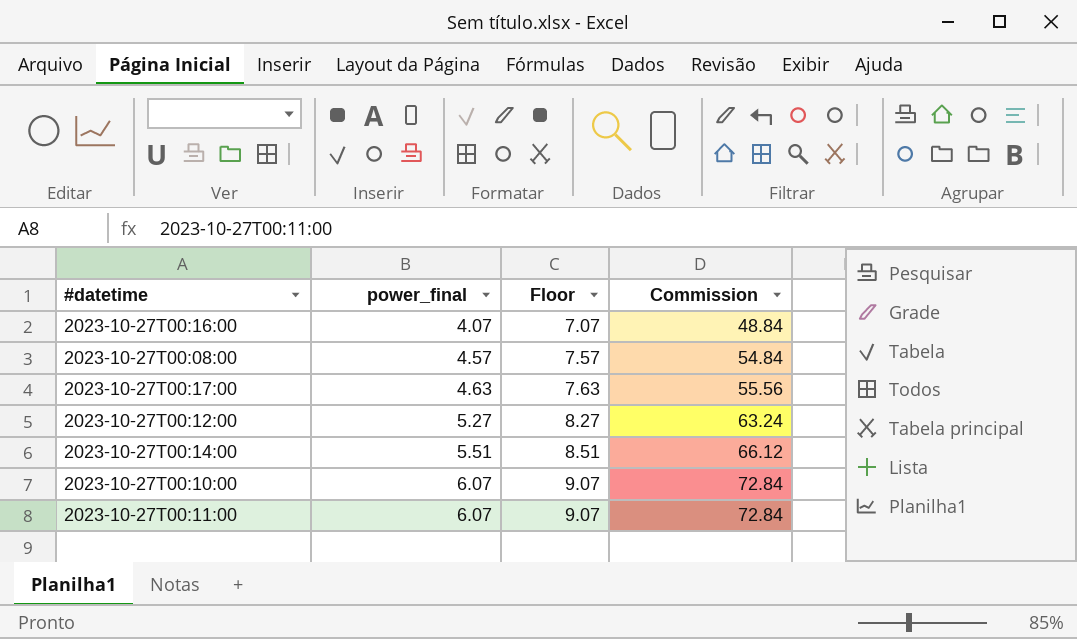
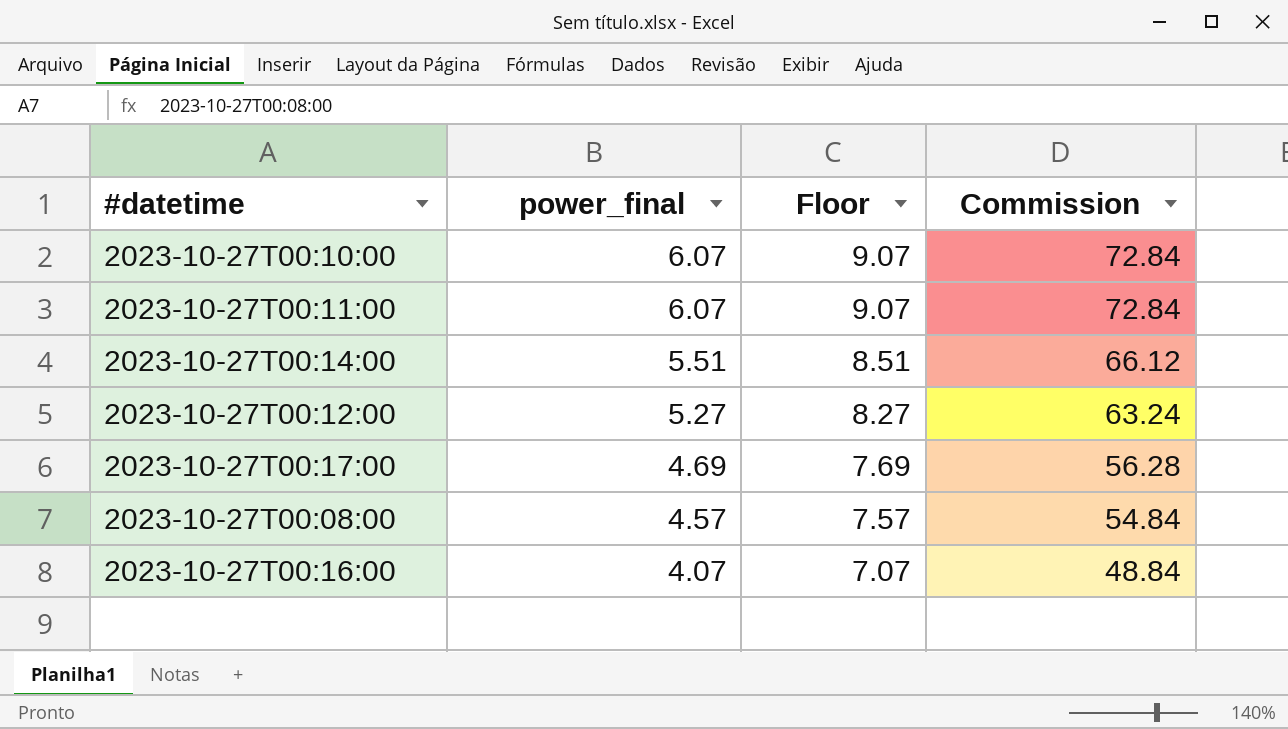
row order: power_final ascending -> power_final descending
2023-10-27T00:17:00 | power_final: 4.63 -> 4.69
2023-10-27T00:17:00 | Floor: 7.63 -> 7.69
2023-10-27T00:17:00 | Commission: 55.56 -> 56.28

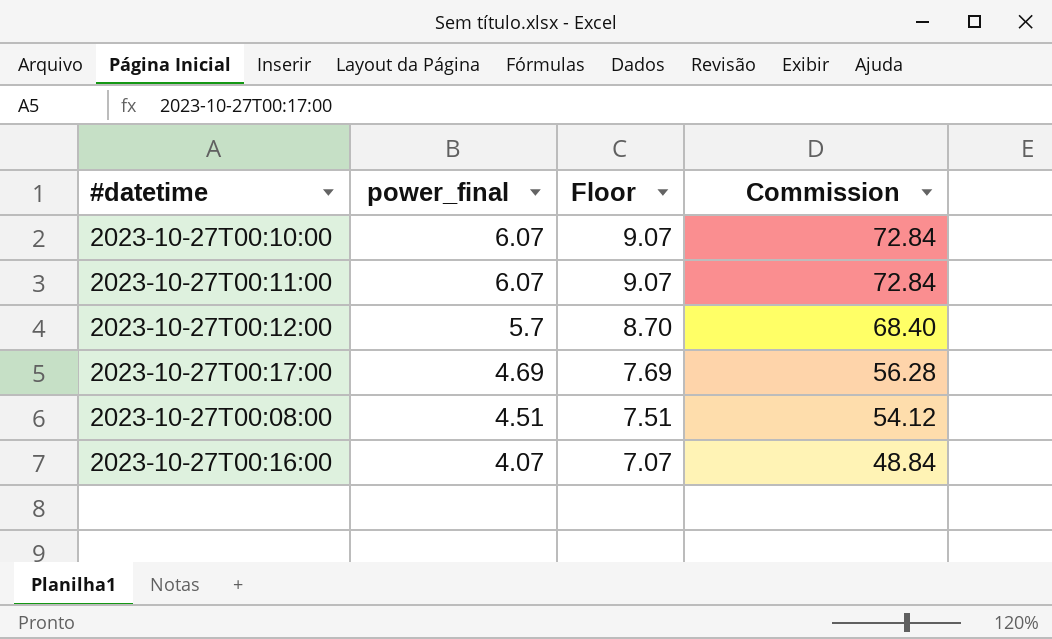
row 2023-10-27T00:14:00: 5.51 | 8.51 | 66.12 -> none
2023-10-27T00:12:00 | power_final: 5.27 -> 5.7
2023-10-27T00:12:00 | Floor: 8.27 -> 8.70
2023-10-27T00:12:00 | Commission: 63.24 -> 68.40
2023-10-27T00:08:00 | power_final: 4.57 -> 4.51
2023-10-27T00:08:00 | Floor: 7.57 -> 7.51
2023-10-27T00:08:00 | Commission: 54.84 -> 54.12

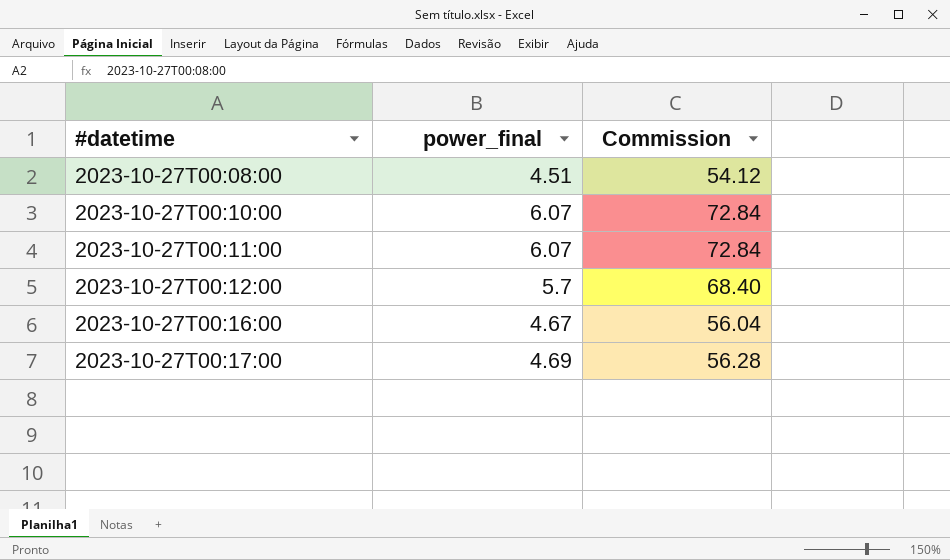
row order: power_final descending -> #datetime ascending
column Floor | formula: [power_final] + 3 -> none
2023-10-27T00:16:00 | power_final: 4.07 -> 4.67
2023-10-27T00:16:00 | Commission: 48.84 -> 56.04

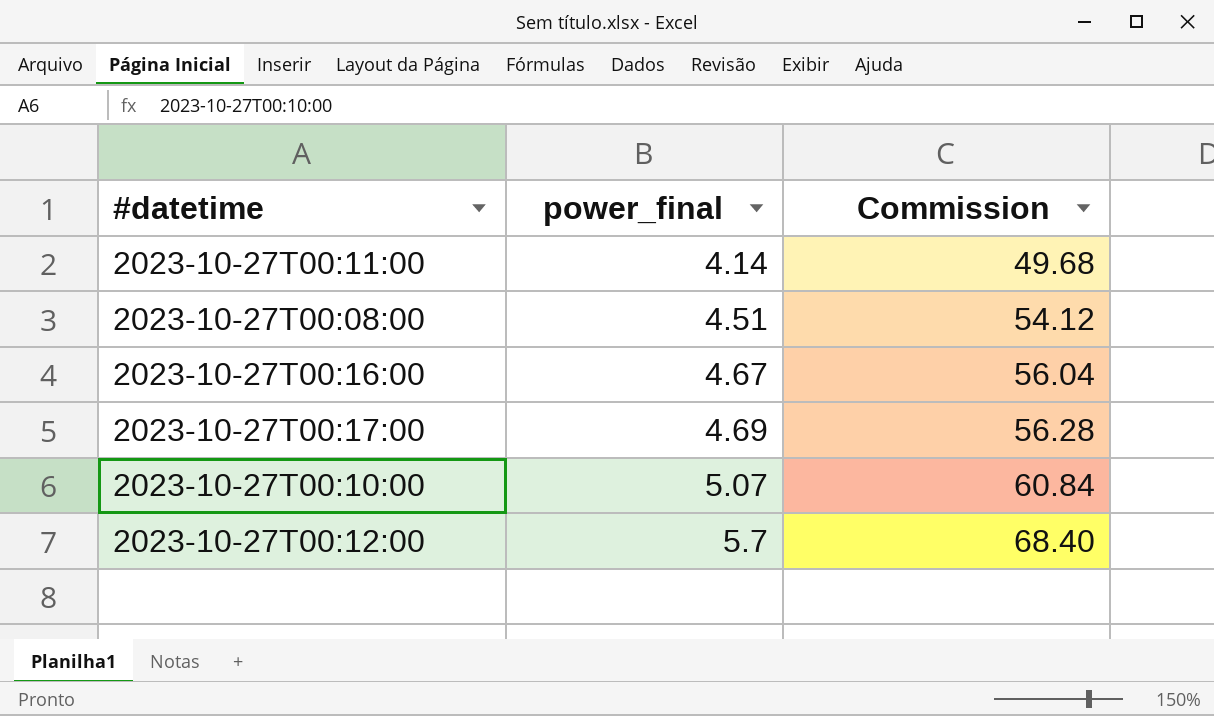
row order: #datetime ascending -> power_final ascending
2023-10-27T00:11:00 | power_final: 6.07 -> 4.14
2023-10-27T00:11:00 | Commission: 72.84 -> 49.68
2023-10-27T00:10:00 | power_final: 6.07 -> 5.07
2023-10-27T00:10:00 | Commission: 72.84 -> 60.84

